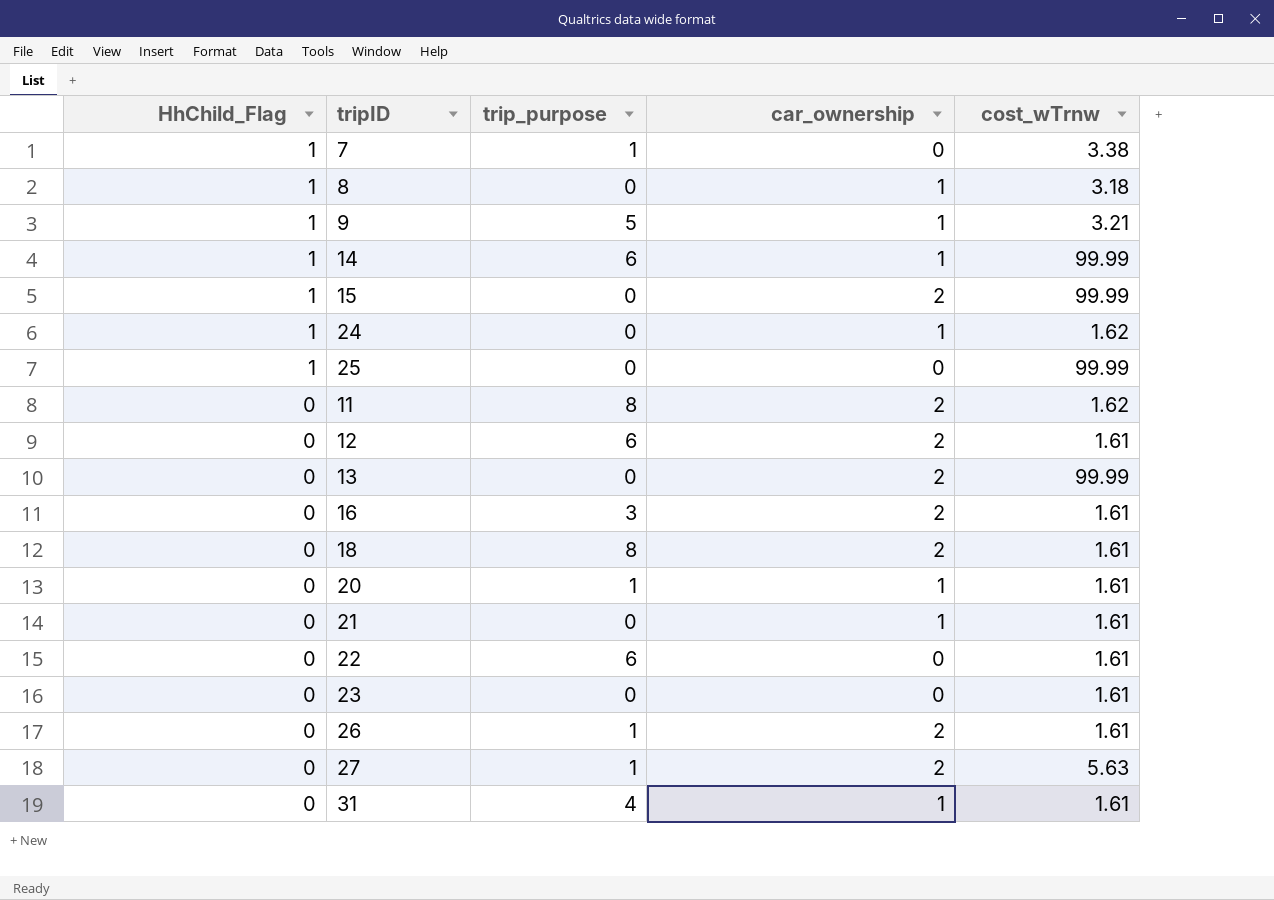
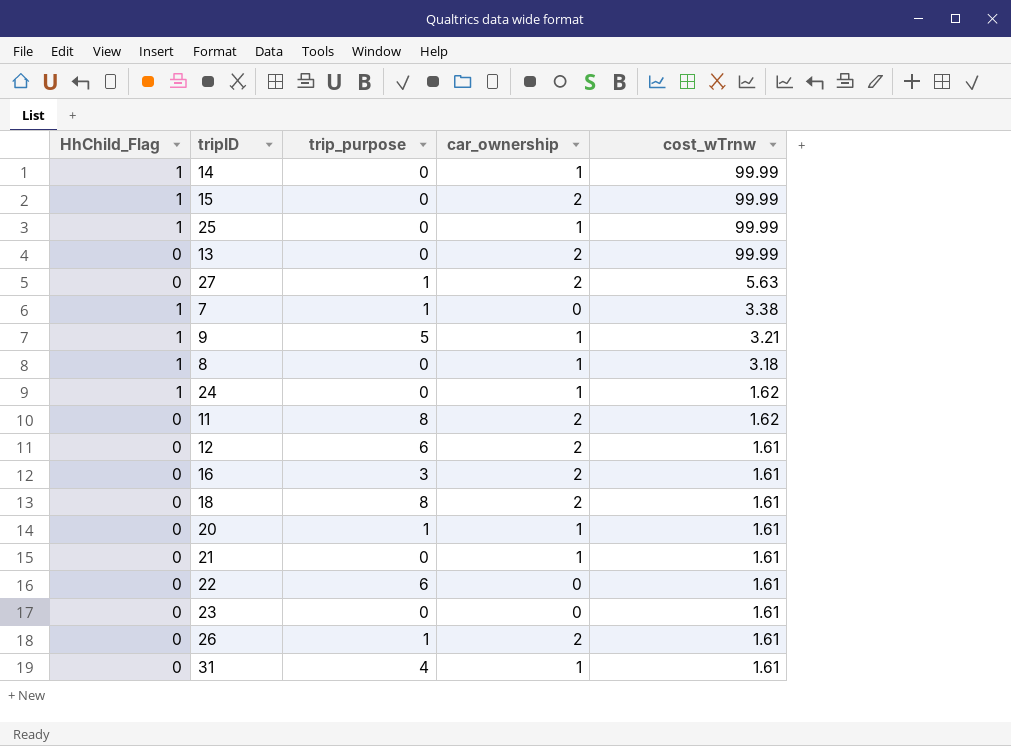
row order: HhChild_Flag descending -> cost_wTrnw descending
14 | trip_purpose: 6 -> 0
25 | car_ownership: 0 -> 1

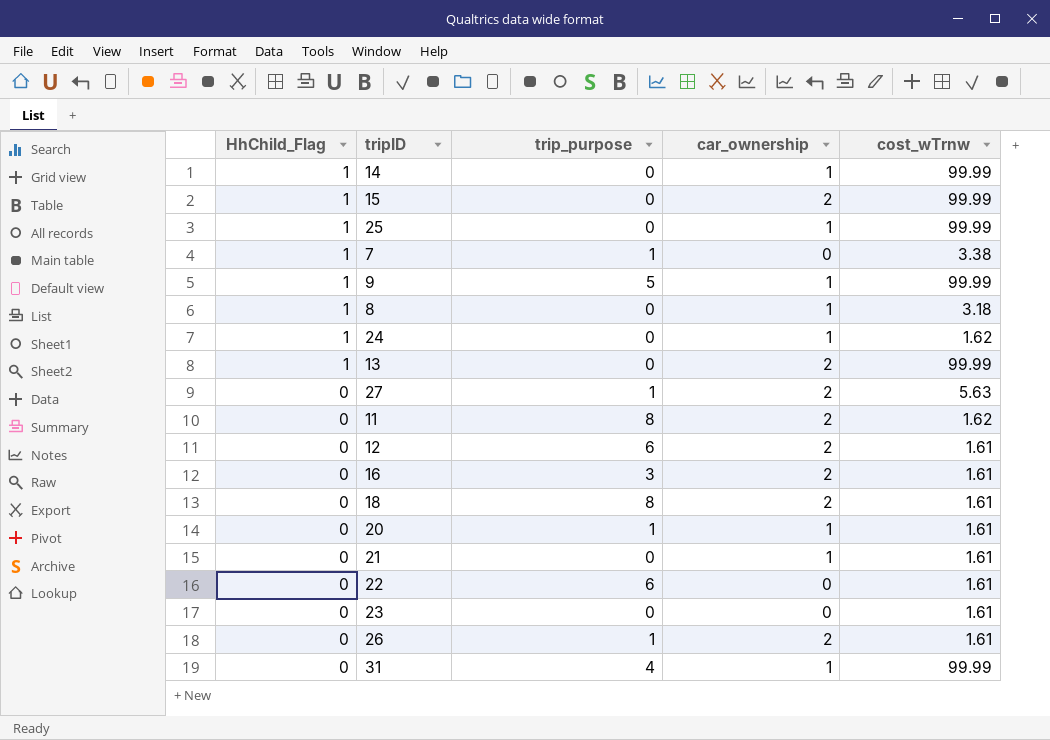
row order: cost_wTrnw descending -> HhChild_Flag descending
9 | cost_wTrnw: 3.21 -> 99.99
13 | HhChild_Flag: 0 -> 1
31 | cost_wTrnw: 1.61 -> 99.99

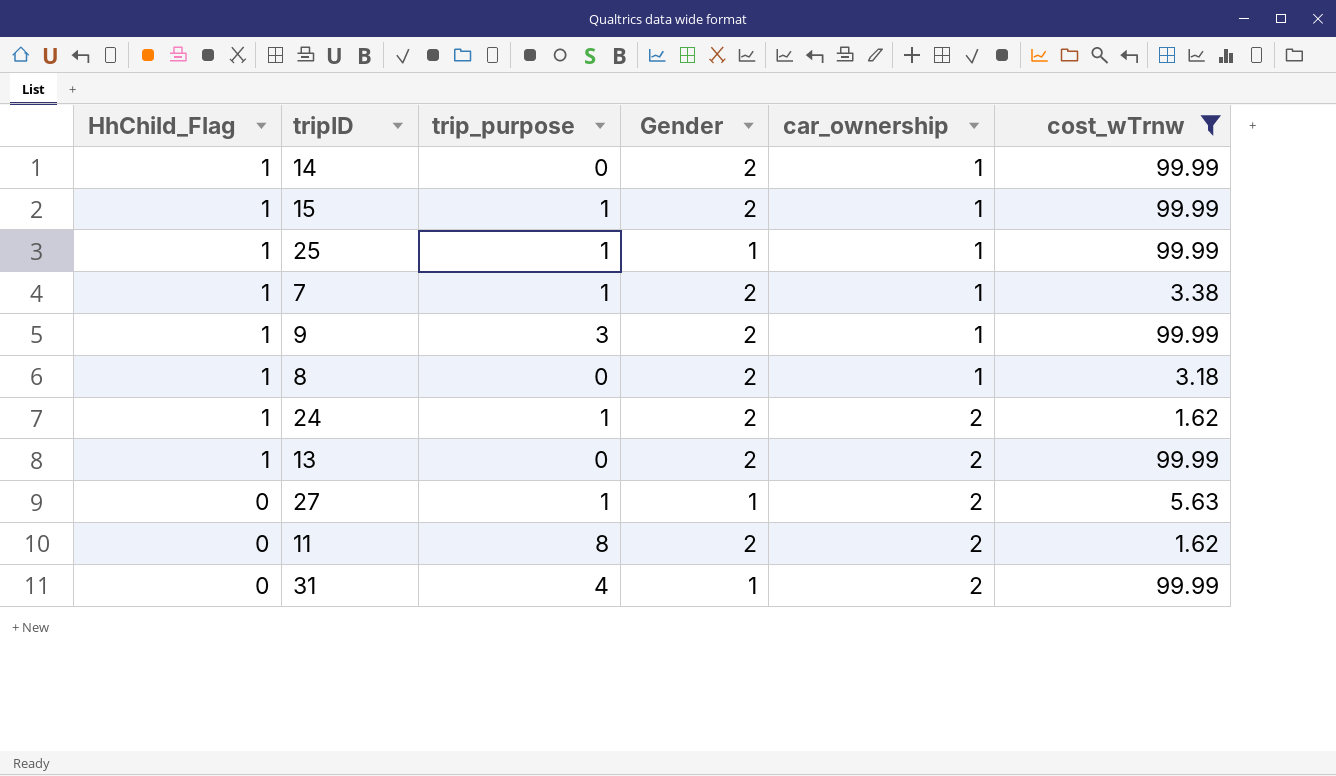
filter: none -> cost_wTrnw != 1.61
column Gender | position: none -> 4
15 | trip_purpose: 0 -> 1
15 | car_ownership: 2 -> 1
25 | trip_purpose: 0 -> 1
7 | car_ownership: 0 -> 1
9 | trip_purpose: 5 -> 3
24 | trip_purpose: 0 -> 1
24 | car_ownership: 1 -> 2
31 | car_ownership: 1 -> 2

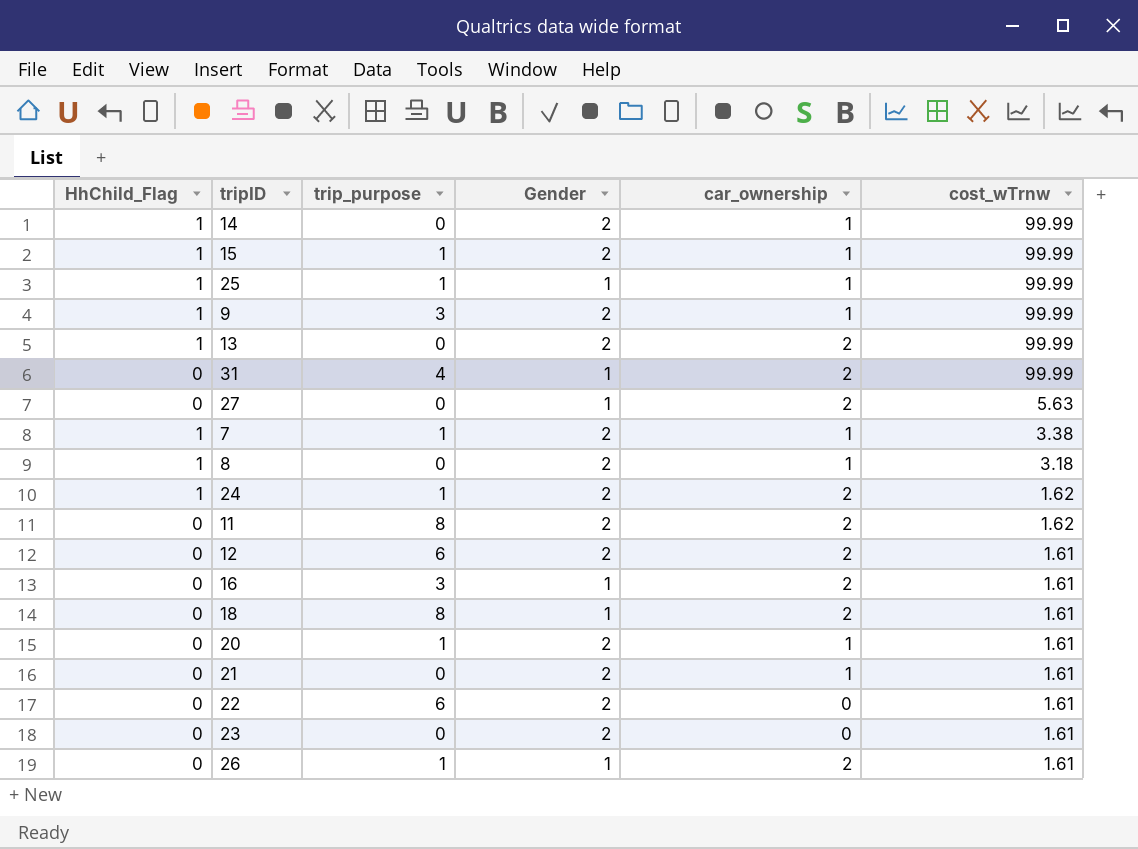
filter: cost_wTrnw != 1.61 -> none
row order: HhChild_Flag descending -> cost_wTrnw descending
27 | trip_purpose: 1 -> 0

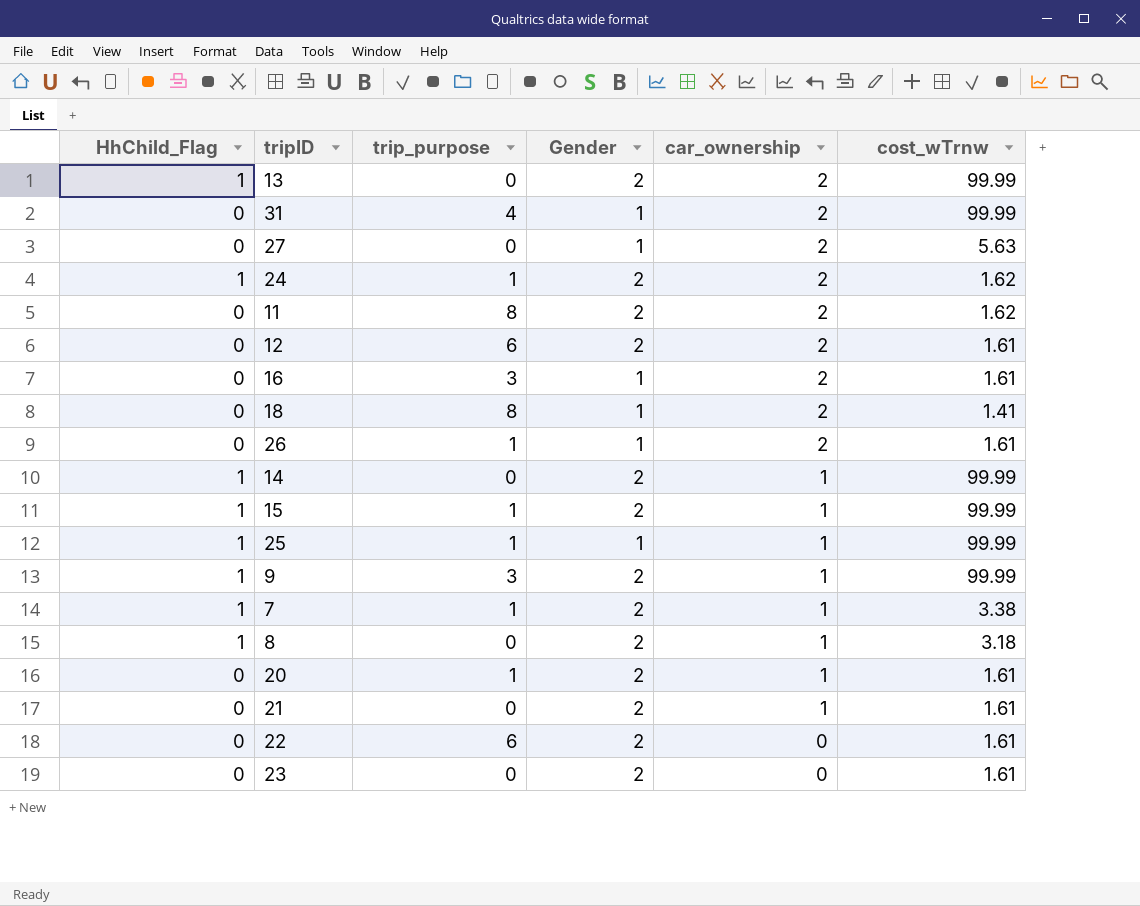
row order: cost_wTrnw descending -> car_ownership descending
18 | cost_wTrnw: 1.61 -> 1.41

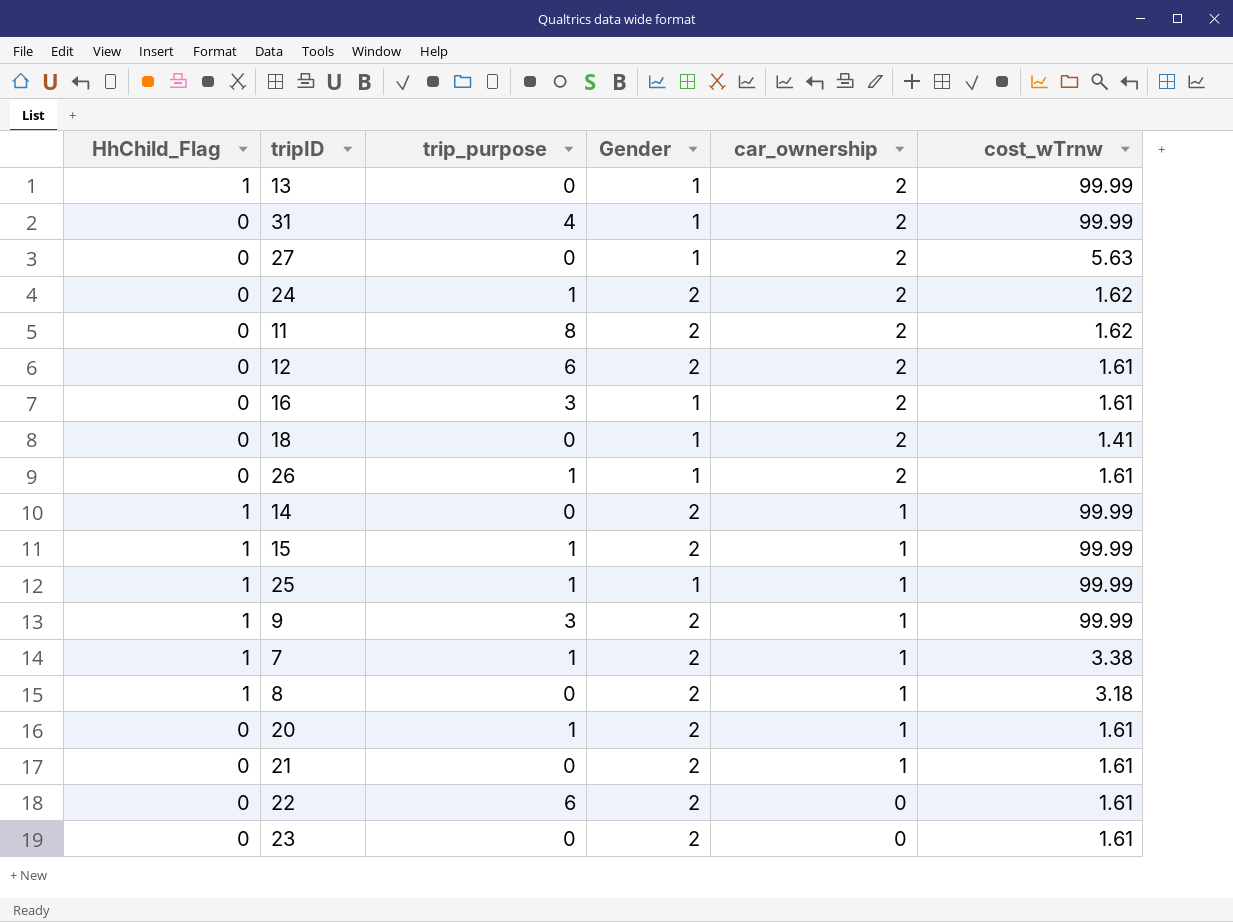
13 | Gender: 2 -> 1
24 | HhChild_Flag: 1 -> 0
18 | trip_purpose: 8 -> 0

